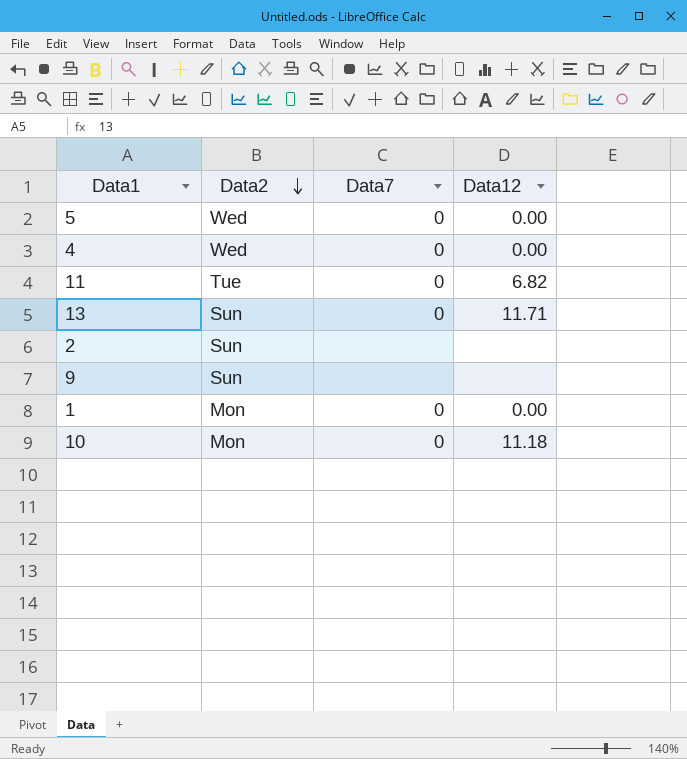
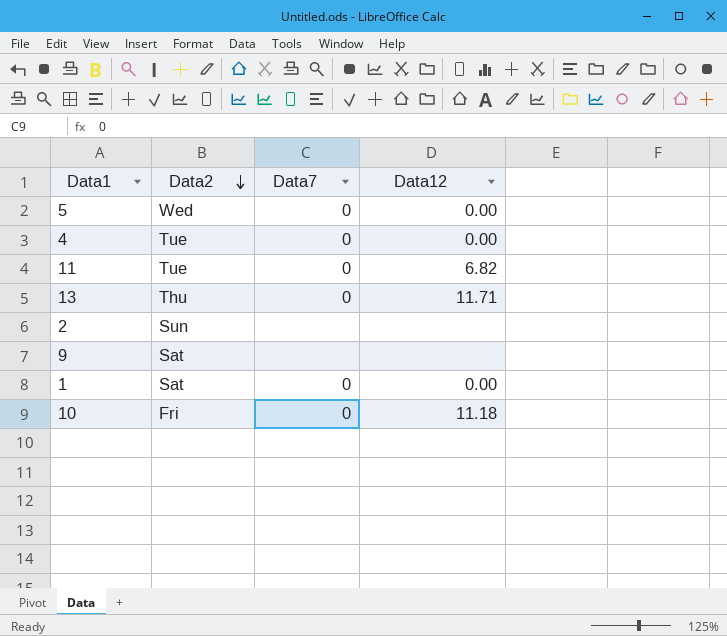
4 | Data2: Wed -> Tue
13 | Data2: Sun -> Thu
9 | Data2: Sun -> Sat
1 | Data2: Mon -> Sat
10 | Data2: Mon -> Fri

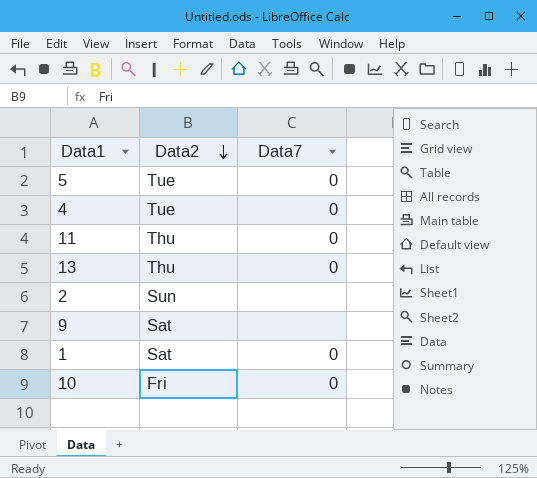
column Data12 | position: 4 -> none
5 | Data2: Wed -> Tue
11 | Data2: Tue -> Thu

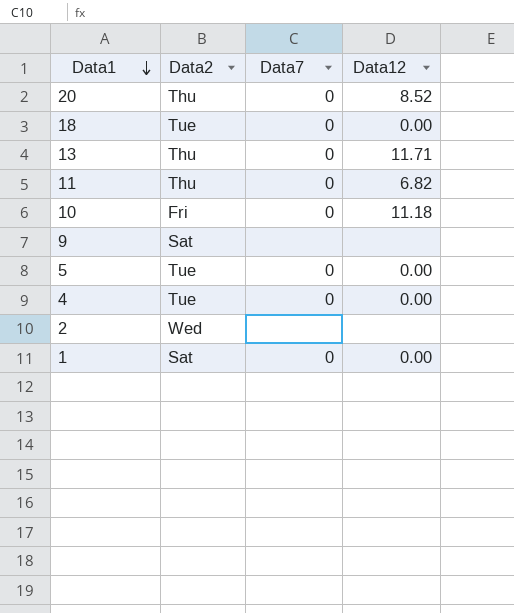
row order: Data2 descending -> Data1 descending
column Data12 | position: none -> 4
row 20: none -> Thu | 0 | 8.52
row 18: none -> Tue | 0 | 0.00
2 | Data2: Sun -> Wed

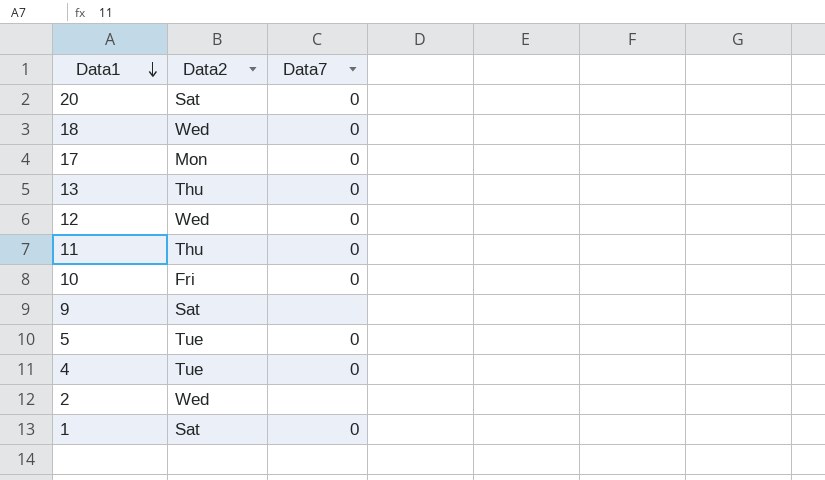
column Data12 | position: 4 -> none
20 | Data2: Thu -> Sat
18 | Data2: Tue -> Wed
row 17: none -> Mon | 0
row 12: none -> Wed | 0

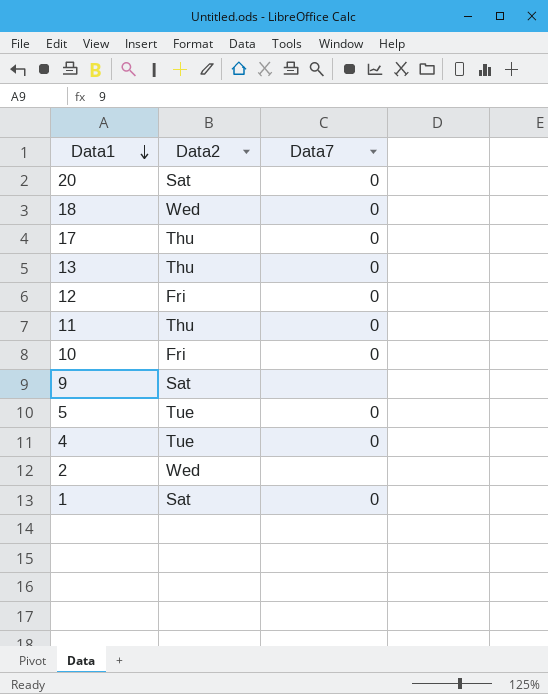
17 | Data2: Mon -> Thu
12 | Data2: Wed -> Fri

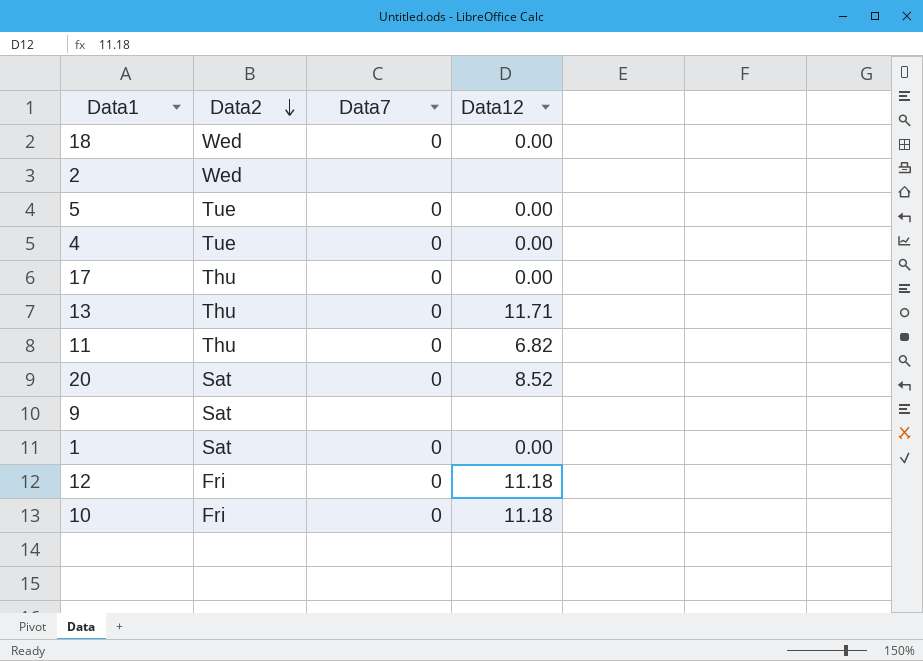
row order: Data1 descending -> Data2 descending
column Data12 | position: none -> 4

